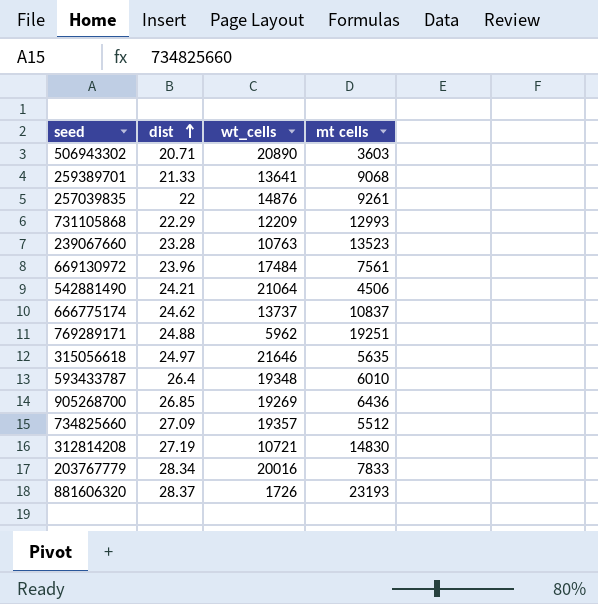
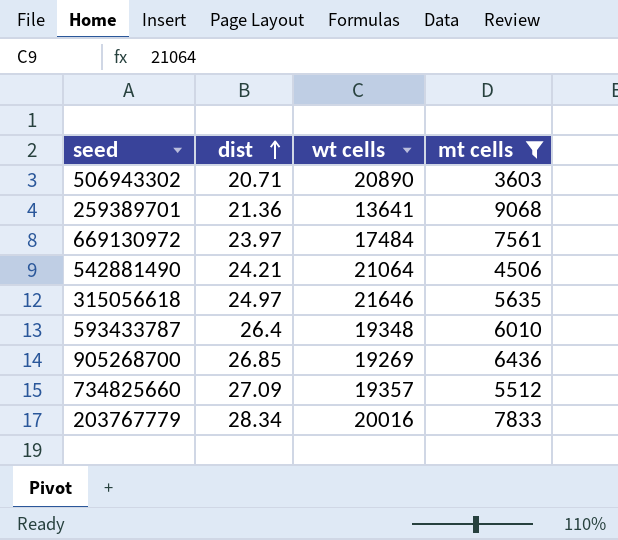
filter: none -> mt cells <= 9068
column name: wt_cells -> wt cells
259389701 | dist: 21.33 -> 21.36
669130972 | dist: 23.96 -> 23.97

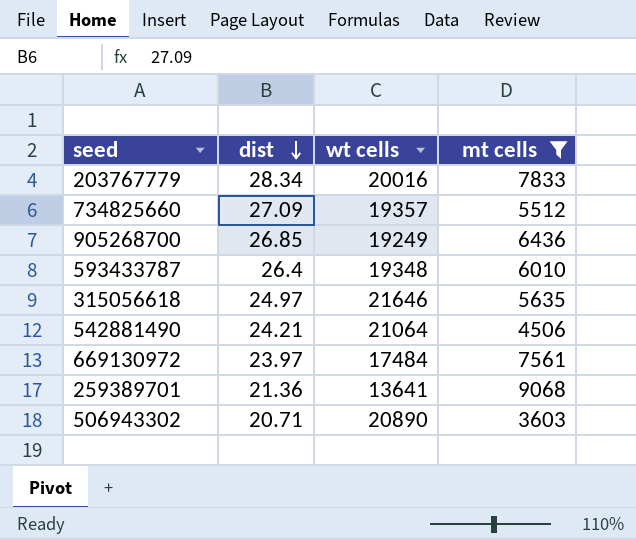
row order: dist ascending -> dist descending
905268700 | wt cells: 19269 -> 19249

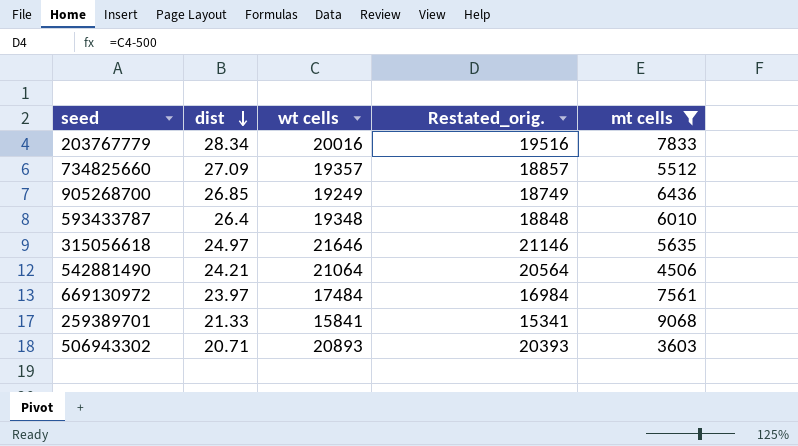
column Restated_orig. | formula: none -> [wt cells] - 500
259389701 | dist: 21.36 -> 21.33
259389701 | wt cells: 13641 -> 15841
506943302 | wt cells: 20890 -> 20893

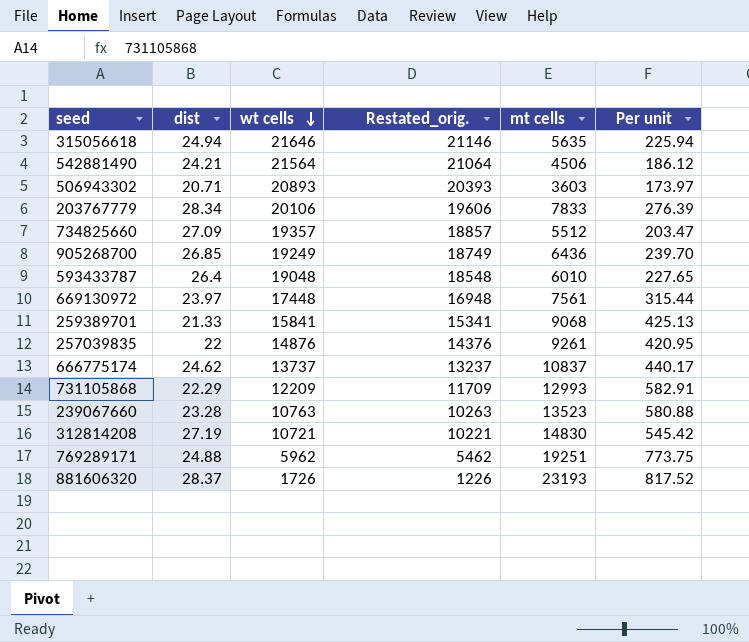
filter: mt cells <= 9068 -> none
row order: dist descending -> wt cells descending
column Per unit | formula: none -> [mt cells] / [dist]
315056618 | dist: 24.97 -> 24.94
542881490 | wt cells: 21064 -> 21564
542881490 | Restated_orig.: 20564 -> 21064
203767779 | wt cells: 20016 -> 20106
203767779 | Restated_orig.: 19516 -> 19606
593433787 | wt cells: 19348 -> 19048
593433787 | Restated_orig.: 18848 -> 18548
669130972 | wt cells: 17484 -> 17448
669130972 | Restated_orig.: 16984 -> 16948

